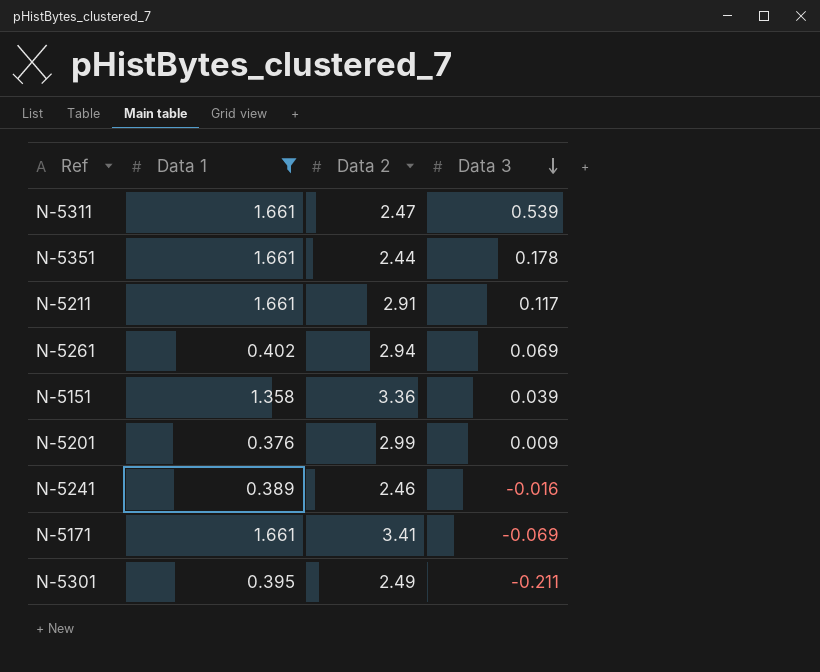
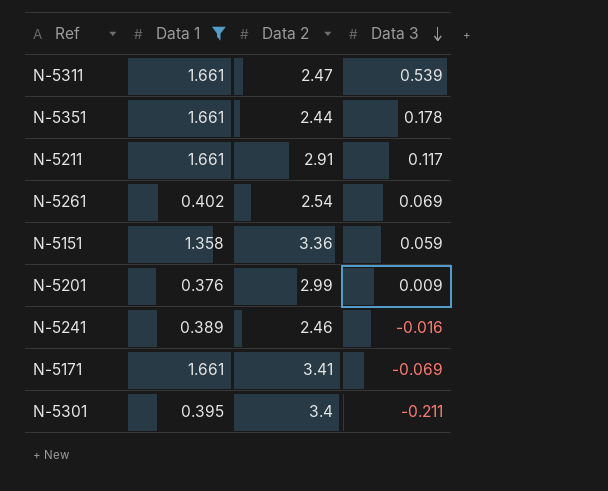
N-5261 | Data 2: 2.94 -> 2.54
N-5151 | Data 3: 0.039 -> 0.059
N-5301 | Data 2: 2.49 -> 3.4

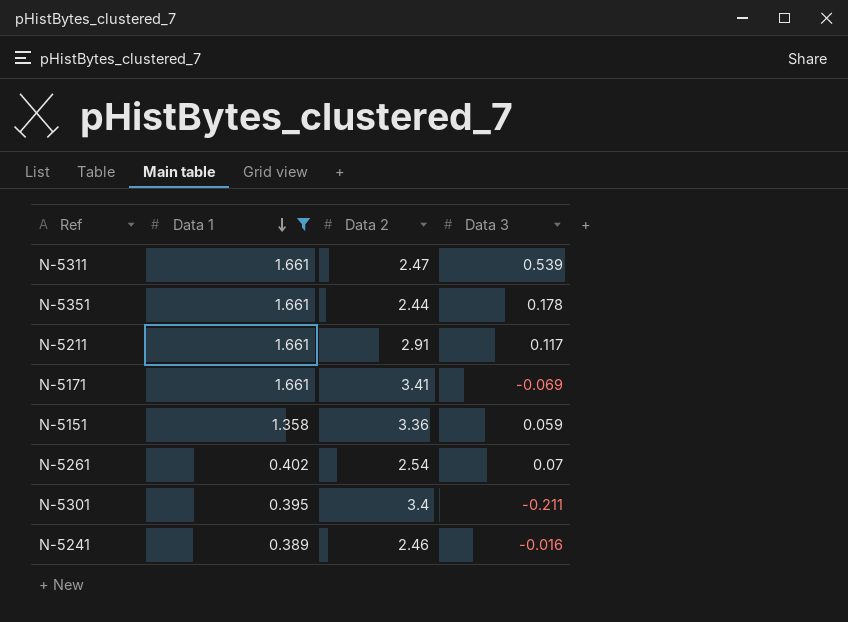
row order: Data 3 descending -> Data 1 descending
row N-5201: 0.376 | 2.99 | 0.009 -> none
N-5261 | Data 3: 0.069 -> 0.07

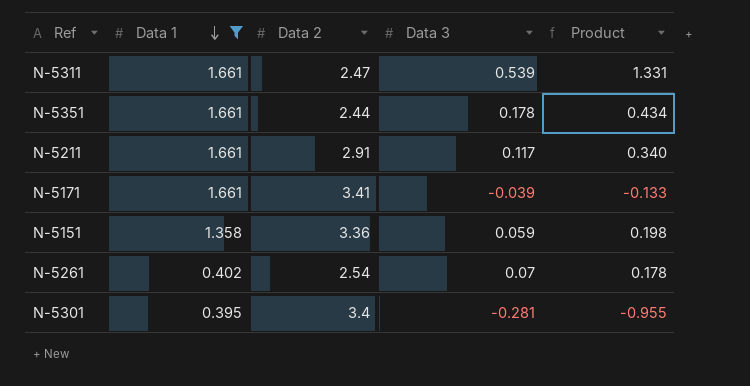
column Product | formula: none -> [Data 2] * [Data 3]
row N-5241: 0.389 | 2.46 | -0.016 -> none
N-5171 | Data 3: -0.069 -> -0.039
N-5301 | Data 3: -0.211 -> -0.281

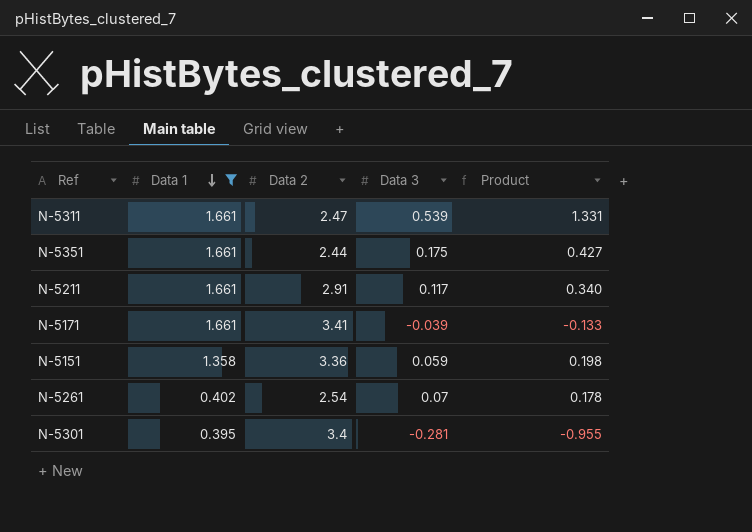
N-5351 | Data 3: 0.178 -> 0.175
N-5351 | Product: 0.434 -> 0.427

